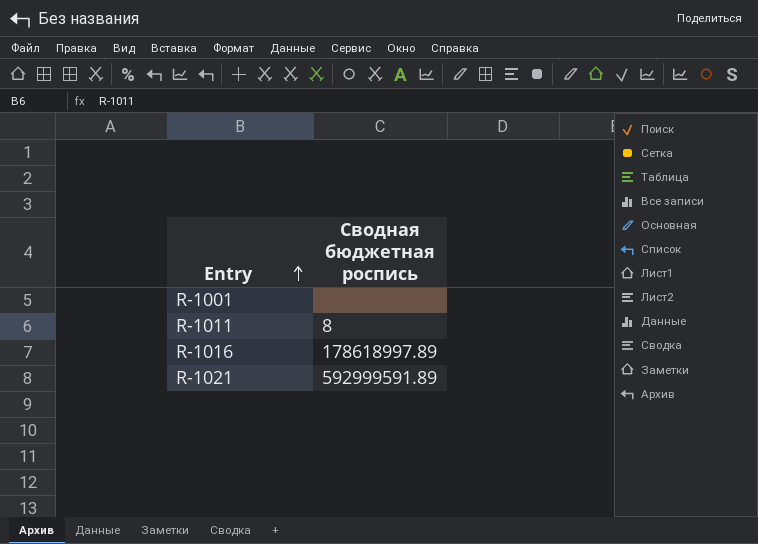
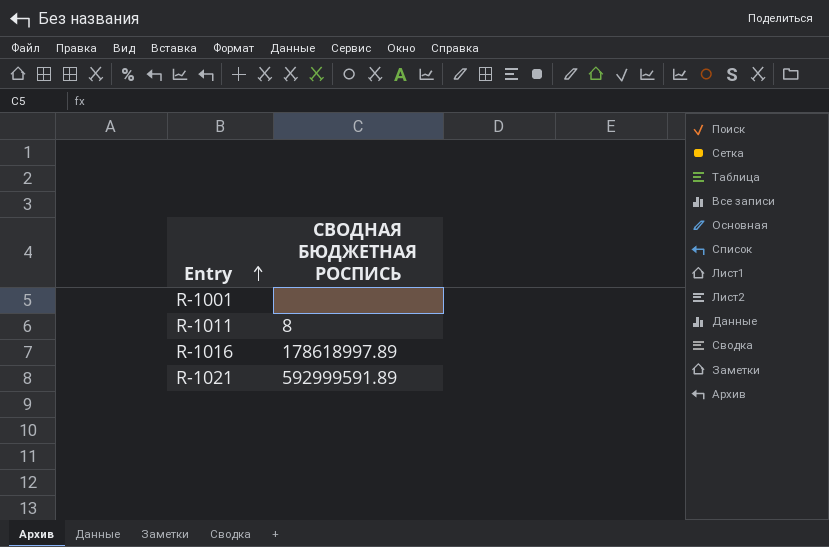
column name: Сводная бюджетная роспись -> СВОДНАЯ БЮДЖЕТНАЯ РОСПИСЬ

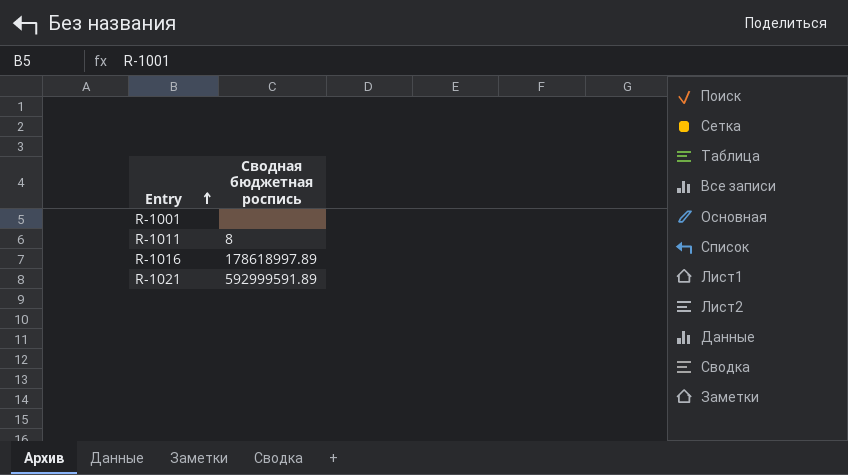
column name: СВОДНАЯ БЮДЖЕТНАЯ РОСПИСЬ -> Сводная бюджетная роспись

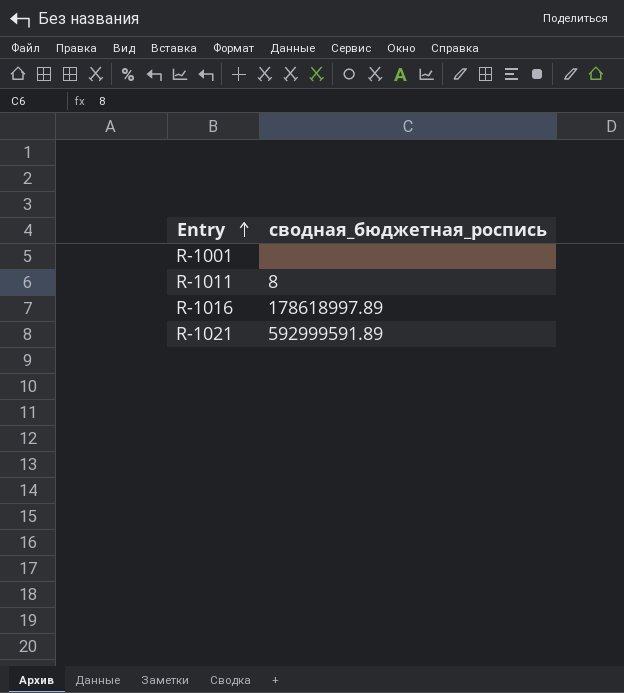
column name: Сводная бюджетная роспись -> сводная_бюджетная_роспись

